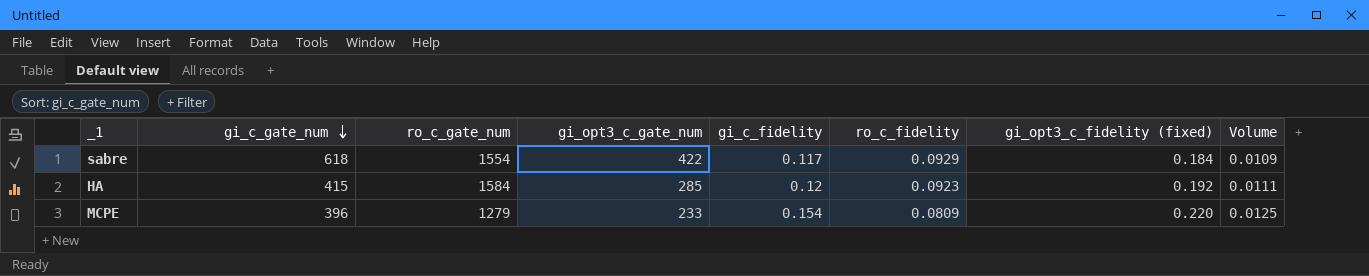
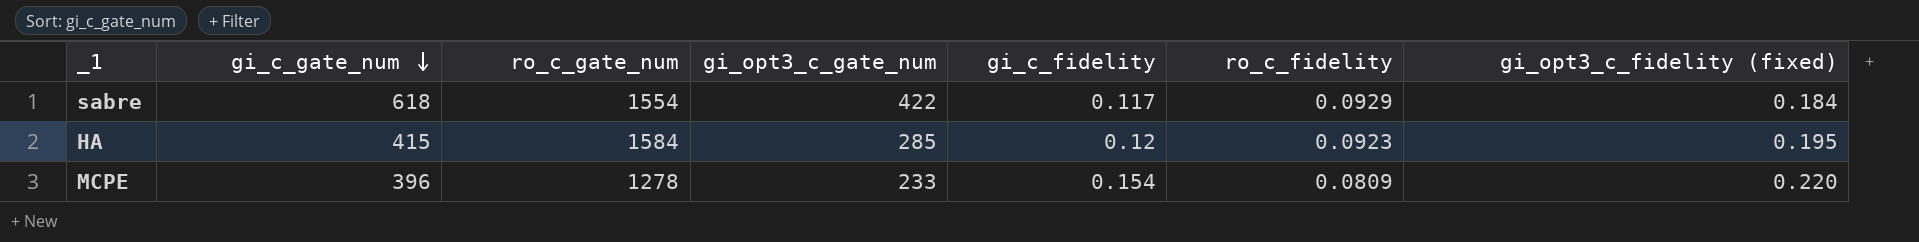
column Volume | formula: [gi_c_fidelity] * [ro_c_fidelity] -> none
HA | gi_opt3_c_fidelity (fixed): 0.192 -> 0.195
MCPE | ro_c_gate_num: 1279 -> 1278

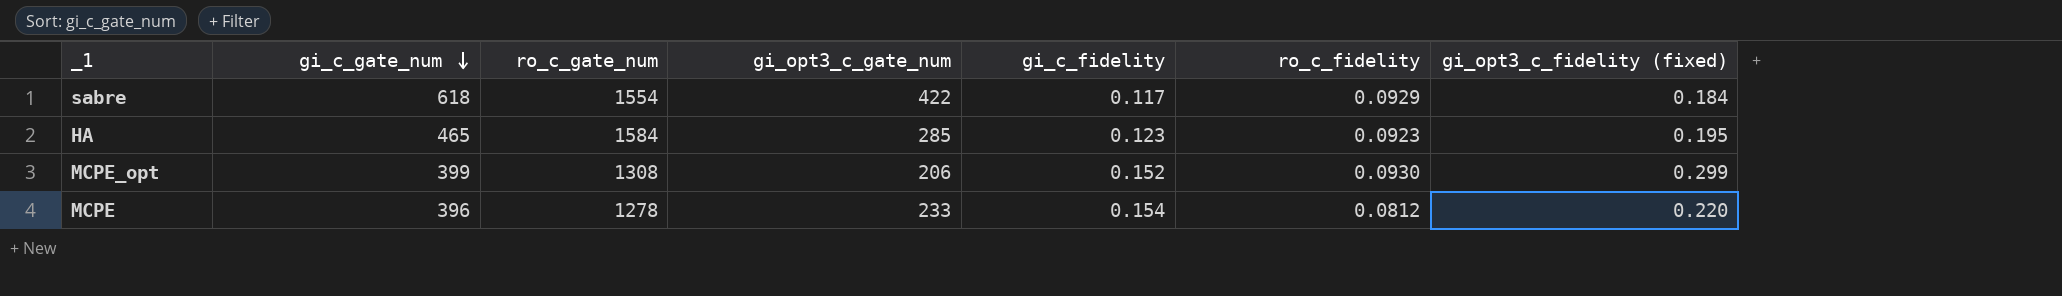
HA | gi_c_gate_num: 415 -> 465
HA | gi_c_fidelity: 0.12 -> 0.123
row MCPE_opt: none -> 399 | 1308 | 206 | 0.152 | 0.0930 | 0.299
MCPE | ro_c_fidelity: 0.0809 -> 0.0812

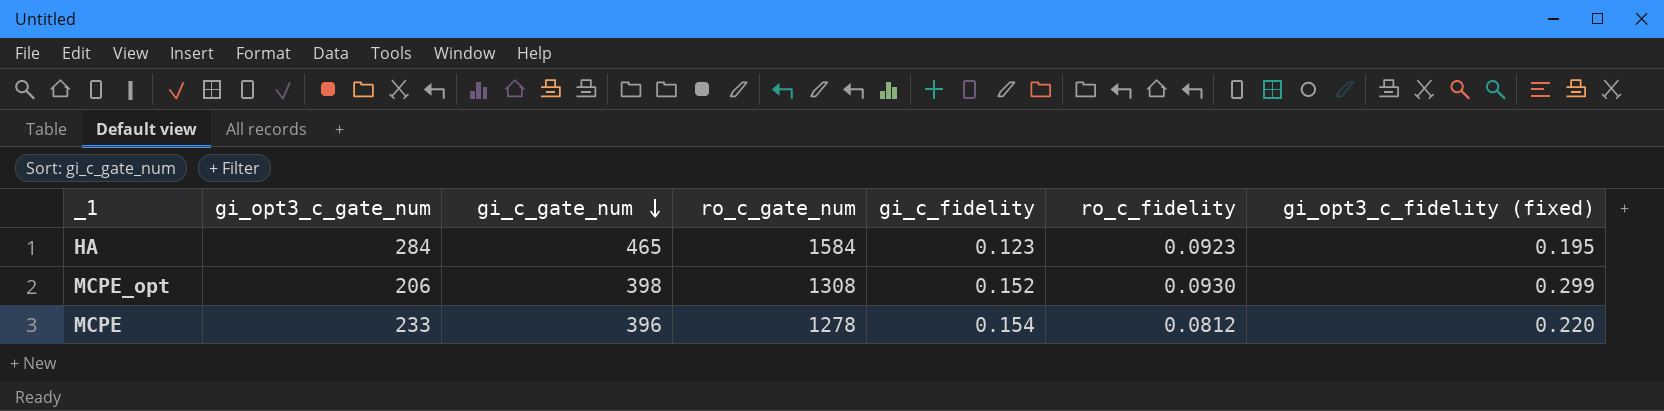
column gi_opt3_c_gate_num | position: 4 -> 2
row sabre: 618 | 1554 | 422 | 0.117 | 0.0929 | 0.184 -> none
HA | gi_opt3_c_gate_num: 285 -> 284
MCPE_opt | gi_c_gate_num: 399 -> 398

